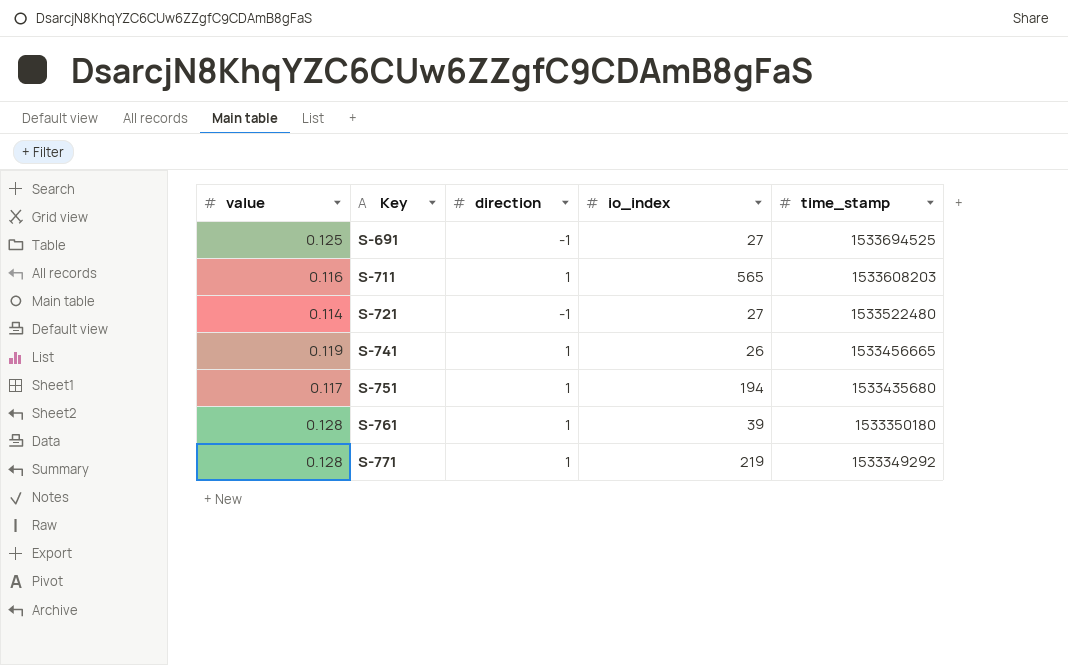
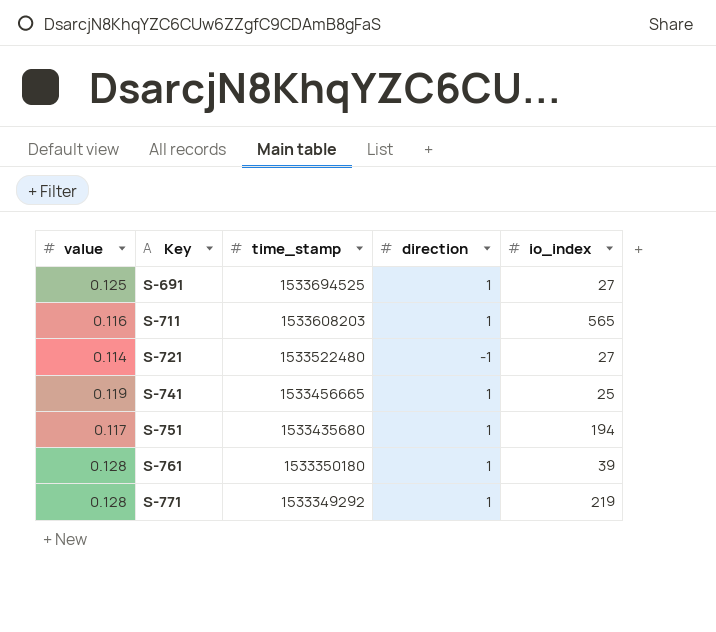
column time_stamp | position: 5 -> 3
S-691 | direction: -1 -> 1
S-741 | io_index: 26 -> 25

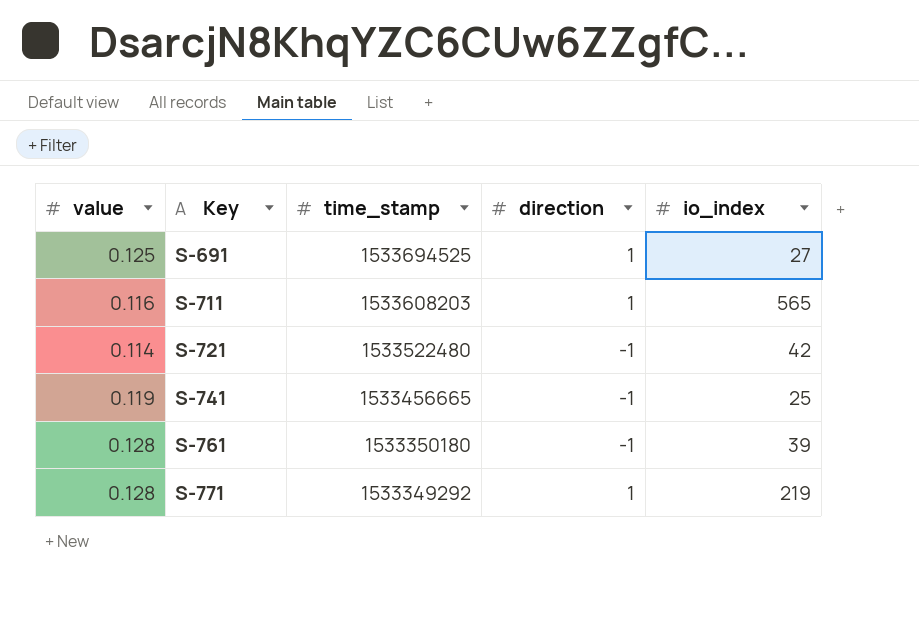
row S-751: 0.117 | 1533435680 | 1 | 194 -> none
S-721 | io_index: 27 -> 42
S-741 | direction: 1 -> -1
S-761 | direction: 1 -> -1

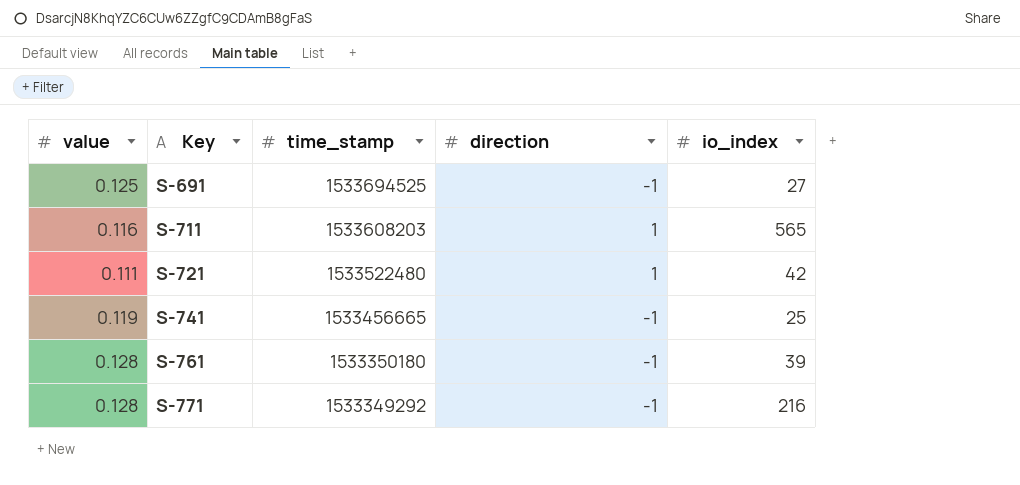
S-691 | direction: 1 -> -1
S-721 | value: 0.114 -> 0.111
S-721 | direction: -1 -> 1
S-771 | direction: 1 -> -1
S-771 | io_index: 219 -> 216

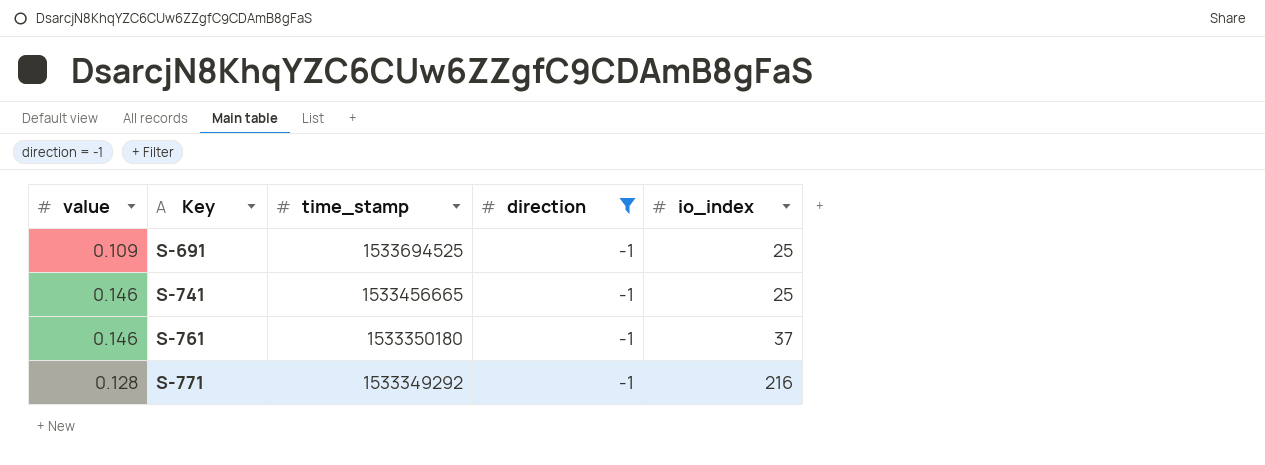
filter: none -> direction = -1
S-691 | value: 0.125 -> 0.109
S-691 | io_index: 27 -> 25
S-741 | value: 0.119 -> 0.146
S-761 | value: 0.128 -> 0.146
S-761 | io_index: 39 -> 37

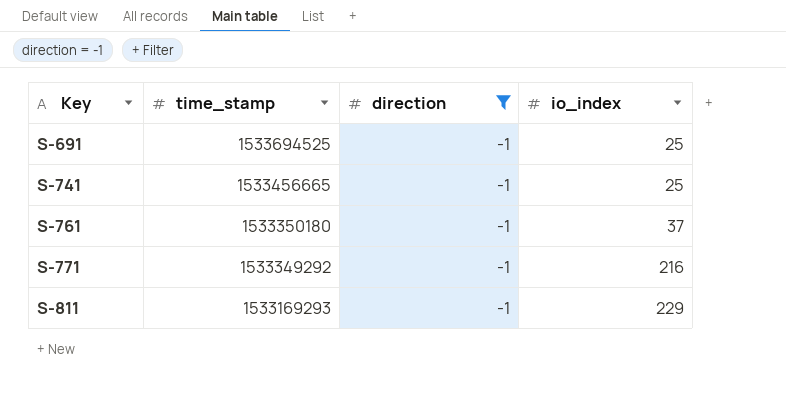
column value | position: 1 -> none
row S-811: none -> 1533169293 | -1 | 229

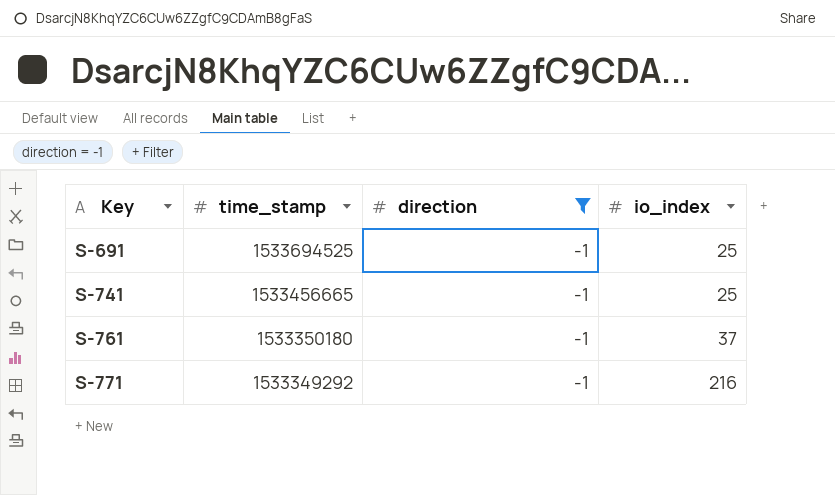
row S-811: 1533169293 | -1 | 229 -> none

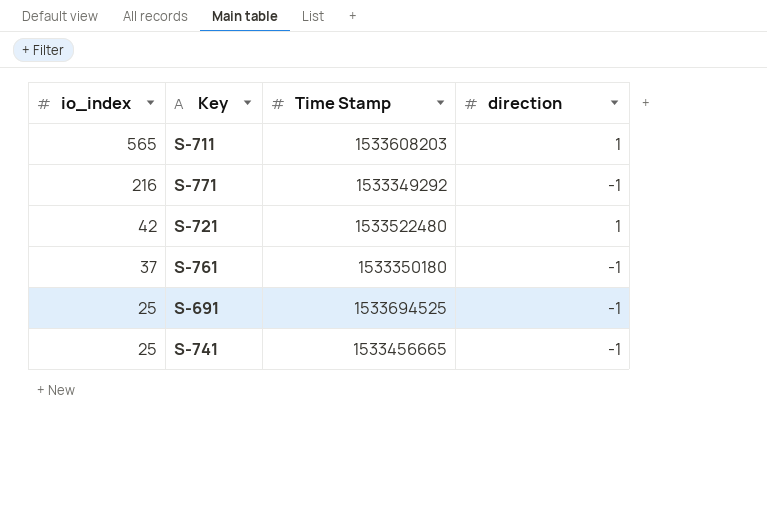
filter: direction = -1 -> none
row order: Key ascending -> io_index descending
column io_index | position: 4 -> 1
column name: time_stamp -> Time Stamp

